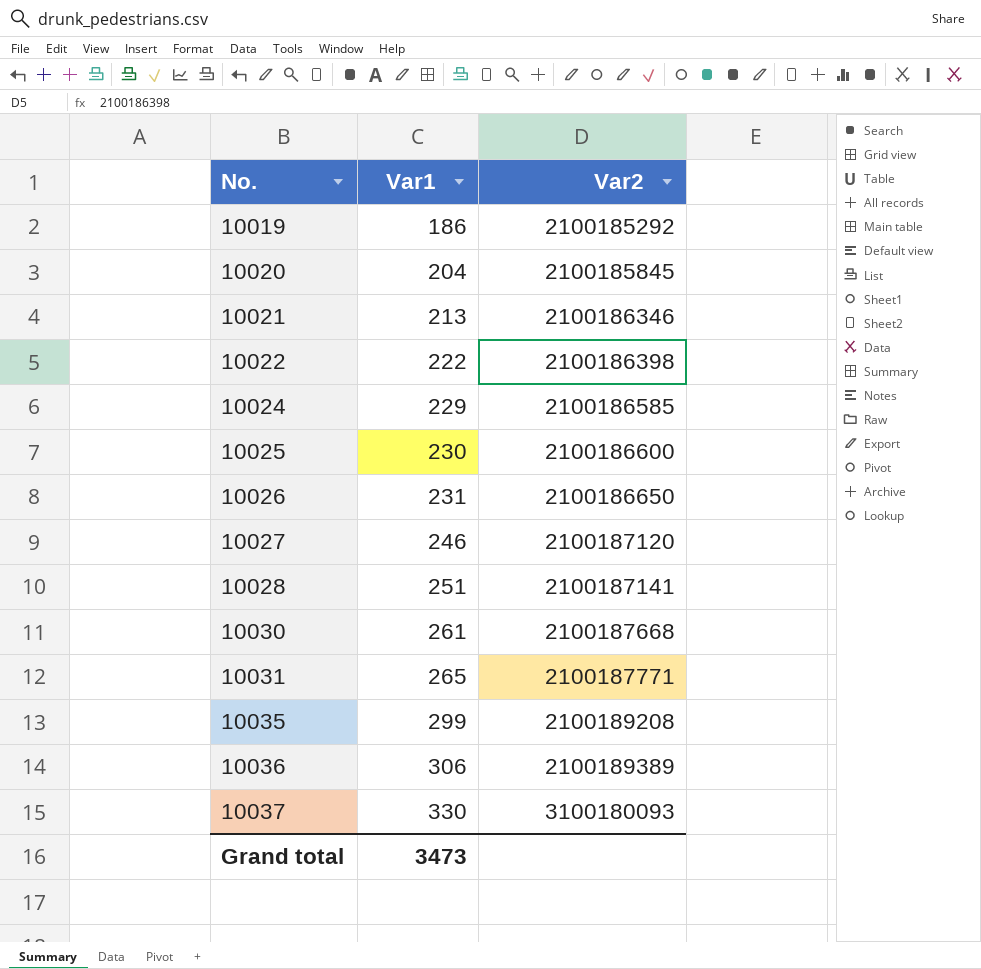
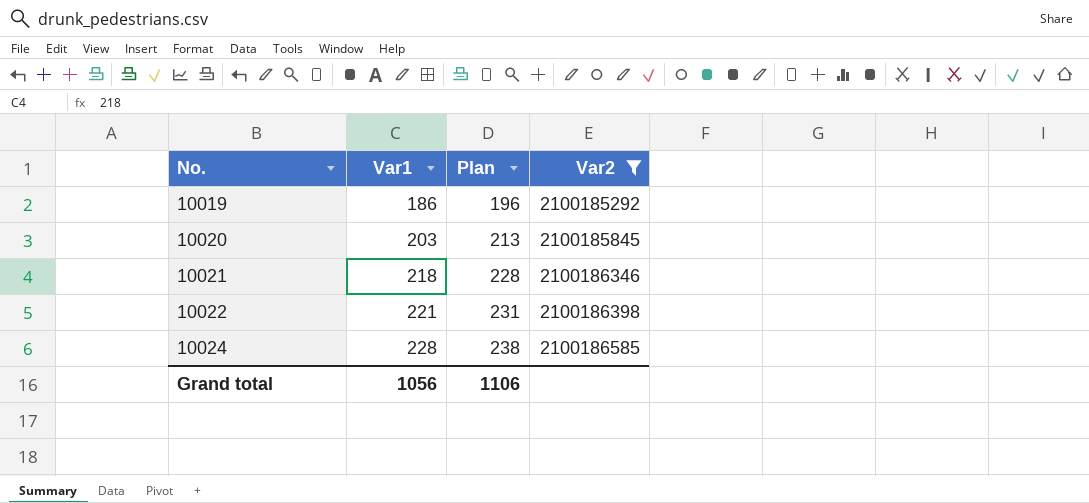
filter: none -> Var2 <= 2100186585
column Plan | formula: none -> [Var1] + 10
10020 | Var1: 204 -> 203
10021 | Var1: 213 -> 218
10022 | Var1: 222 -> 221
10024 | Var1: 229 -> 228
Grand total | Var1: 3473 -> 1056

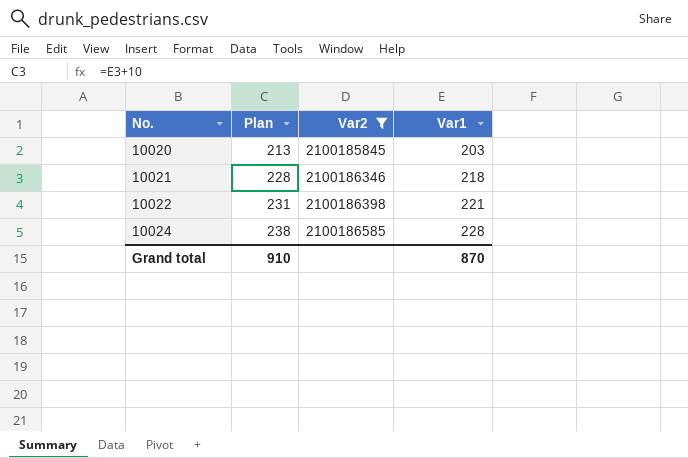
column Var1 | position: 2 -> 4
row 10019: 186 | 196 | 2100185292 -> none
Grand total | Plan: 1106 -> 910
Grand total | Var1: 1056 -> 870

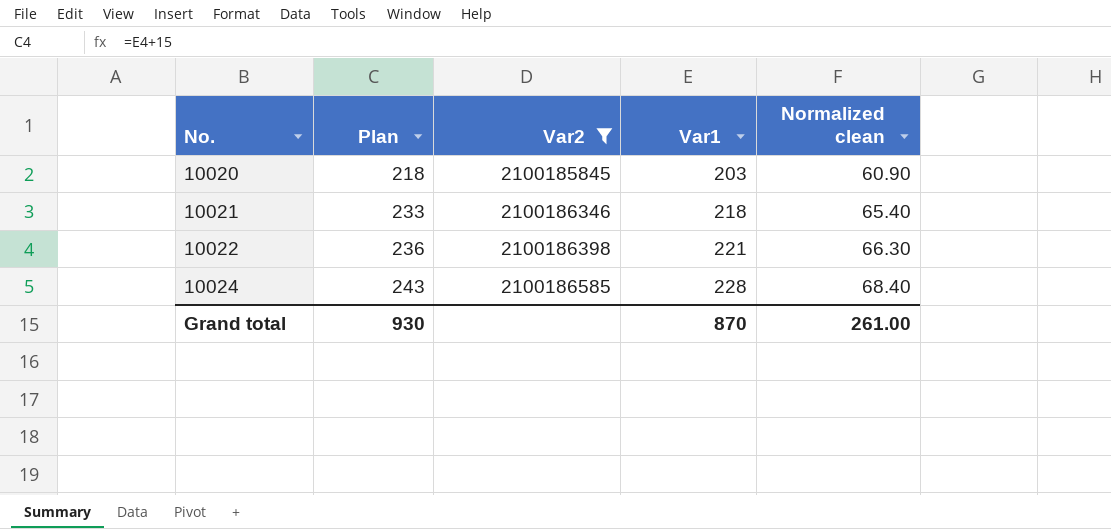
column Plan | formula: [Var1] + 10 -> [Var1] + 15
column Normalized clean | formula: none -> [Var1] * 0.3
Grand total | Plan: 910 -> 930

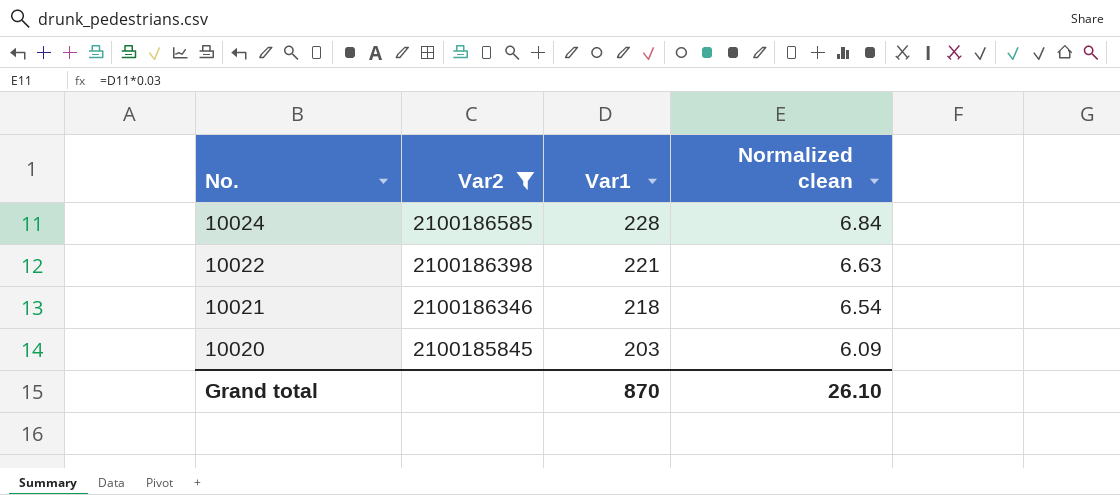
row order: No. ascending -> No. descending
column Plan | formula: [Var1] + 15 -> none
column Normalized clean | formula: [Var1] * 0.3 -> [Var1] * 0.03
Grand total | Normalized clean: 261.00 -> 26.10

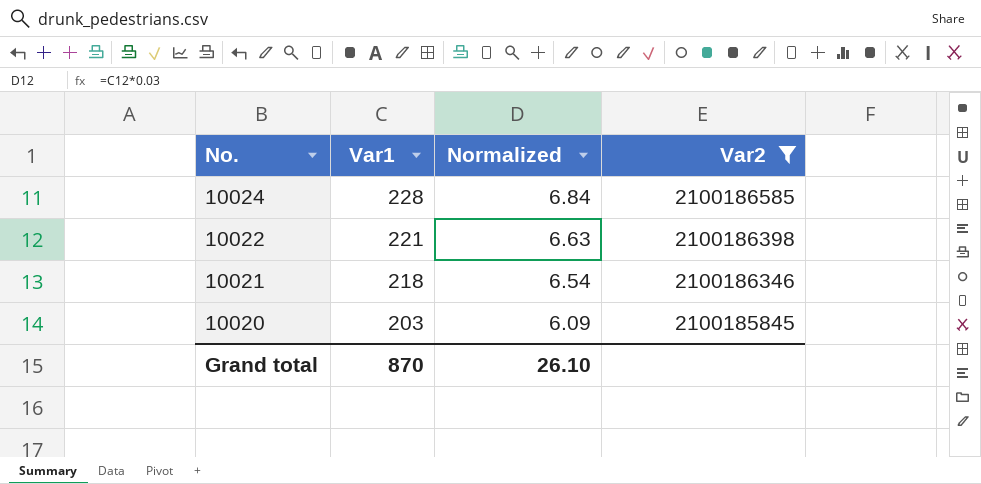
column name: Normalized clean -> Normalized
column Var2 | position: 2 -> 4

